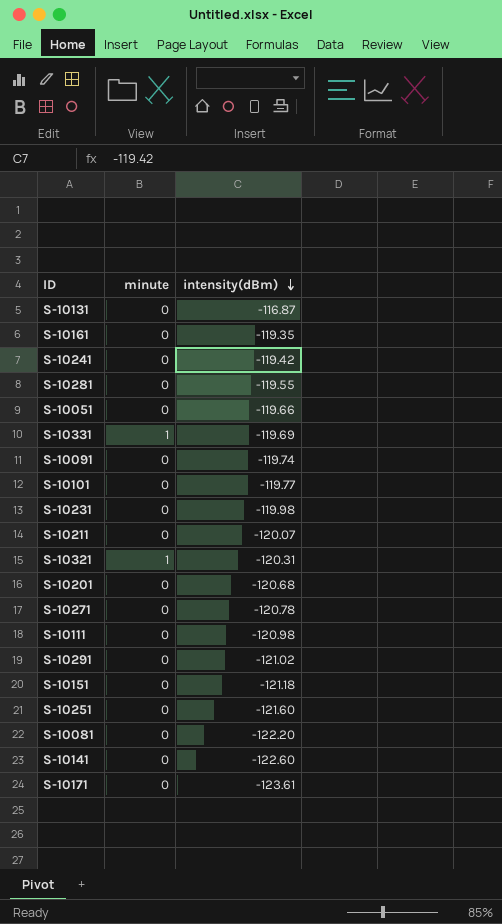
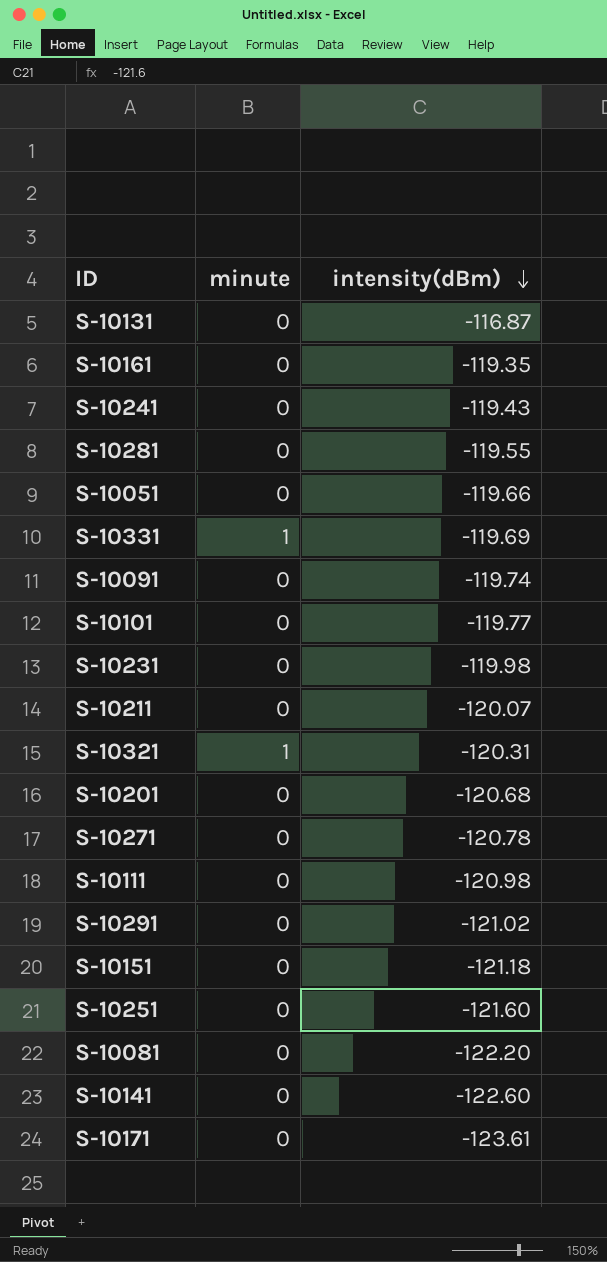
S-10241 | intensity(dBm): -119.42 -> -119.43

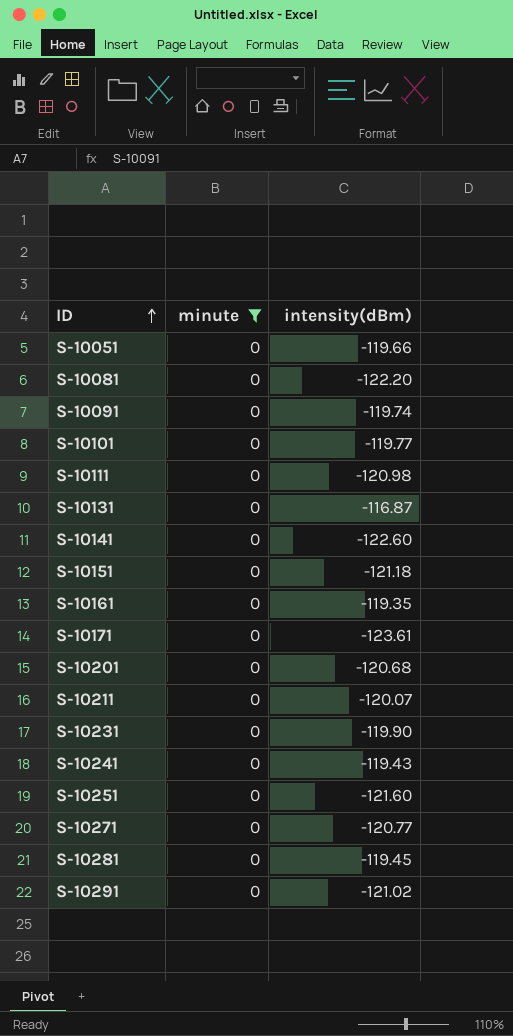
filter: none -> minute = 0
row order: intensity(dBm) descending -> ID ascending
S-10231 | intensity(dBm): -119.98 -> -119.90
S-10271 | intensity(dBm): -120.78 -> -120.77
S-10281 | intensity(dBm): -119.55 -> -119.45

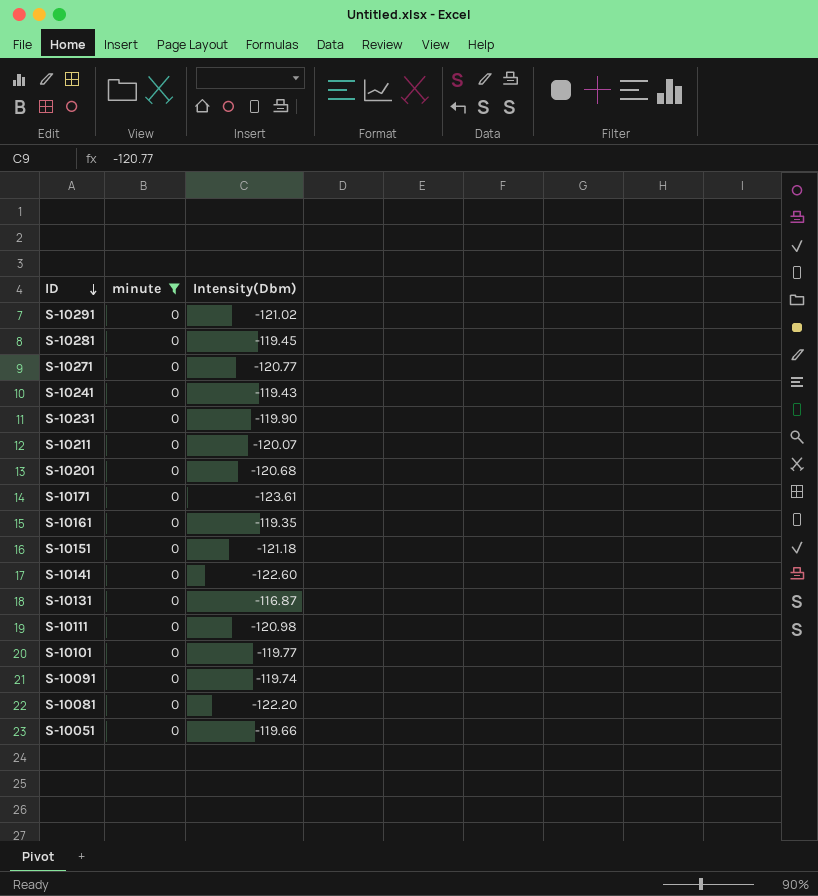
row order: ID ascending -> ID descending
column name: intensity(dBm) -> Intensity(Dbm)
row S-10251: 0 | -121.60 -> none

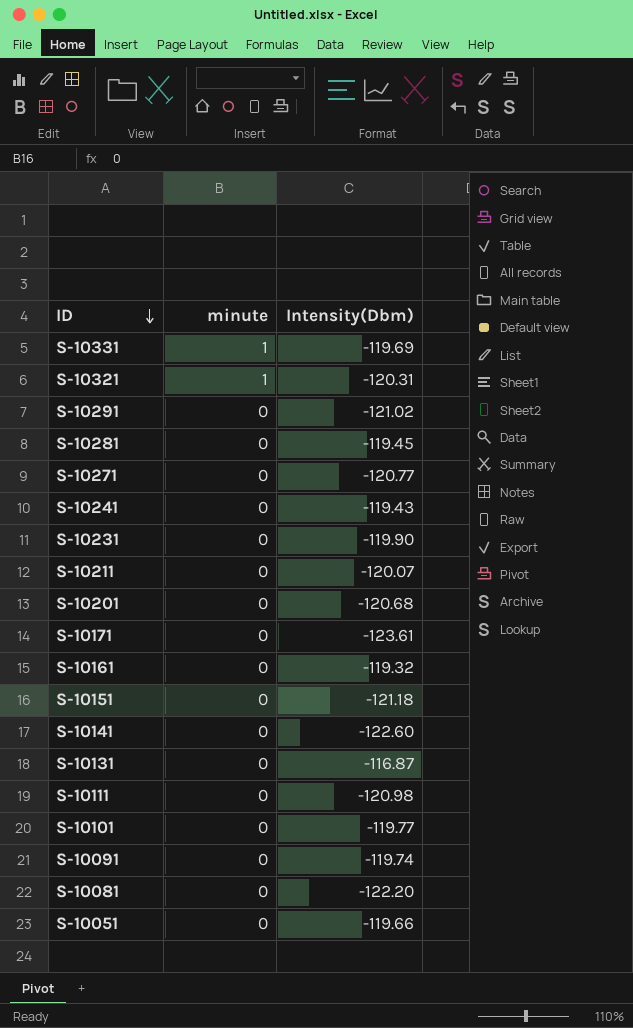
filter: minute = 0 -> none
S-10161 | Intensity(Dbm): -119.35 -> -119.32

